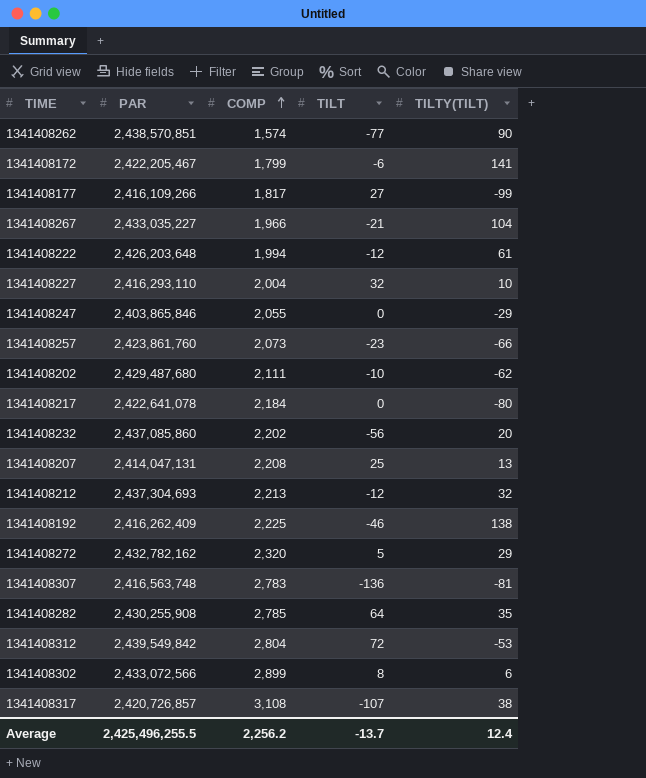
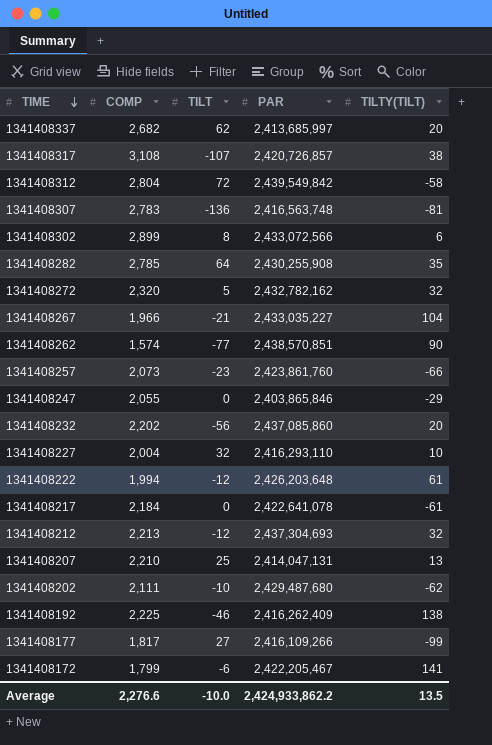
row order: COMP ascending -> TIME descending
column PAR | position: 2 -> 4
row 1341408337: none -> 2,682 | 62 | 2,413,685,997 | 20
1341408312 | TILTY(TILT): -53 -> -58
1341408272 | TILTY(TILT): 29 -> 32
1341408217 | TILTY(TILT): -80 -> -61
1341408207 | COMP: 2,208 -> 2,210
Average | COMP: 2,256.2 -> 2,276.6
Average | TILT: -13.7 -> -10.0
Average | PAR: 2,425,496,255.5 -> 2,424,933,862.2
Average | TILTY(TILT): 12.4 -> 13.5

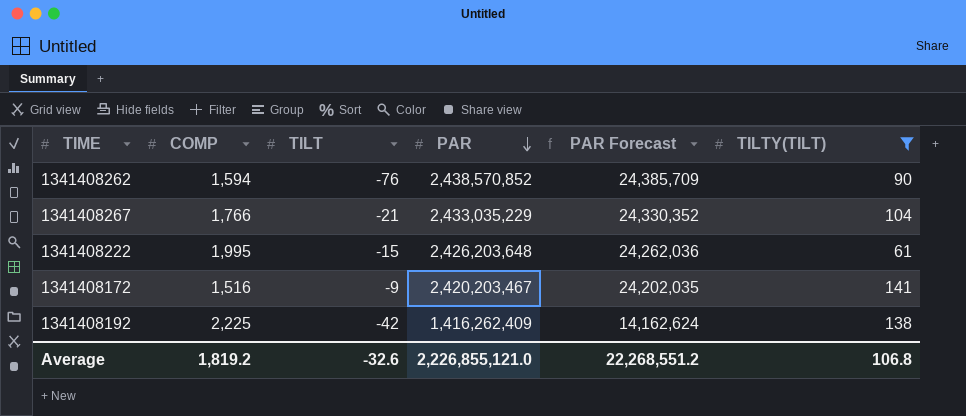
filter: none -> TILTY(TILT) >= 61
row order: TIME descending -> PAR descending
column PAR Forecast | formula: none -> [PAR] * 0.01
1341408262 | COMP: 1,574 -> 1,594
1341408262 | TILT: -77 -> -76
1341408262 | PAR: 2,438,570,851 -> 2,438,570,852
1341408267 | COMP: 1,966 -> 1,766
1341408267 | PAR: 2,433,035,227 -> 2,433,035,229
1341408222 | COMP: 1,994 -> 1,995
1341408222 | TILT: -12 -> -15
1341408172 | COMP: 1,799 -> 1,516
1341408172 | TILT: -6 -> -9
1341408172 | PAR: 2,422,205,467 -> 2,420,203,467
1341408192 | TILT: -46 -> -42
1341408192 | PAR: 2,416,262,409 -> 1,416,262,409
Average | COMP: 2,276.6 -> 1,819.2
Average | TILT: -10.0 -> -32.6
Average | PAR: 2,424,933,862.2 -> 2,226,855,121.0
Average | TILTY(TILT): 13.5 -> 106.8

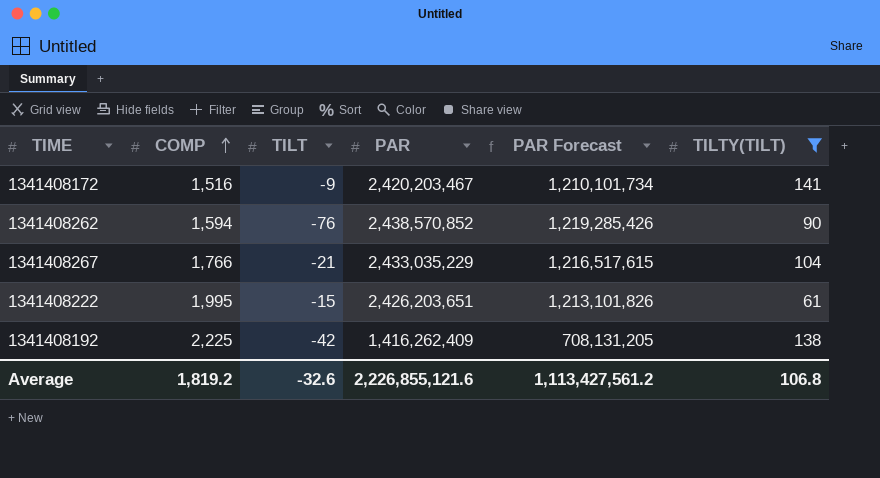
row order: PAR descending -> COMP ascending
column PAR Forecast | formula: [PAR] * 0.01 -> [PAR] * 0.5
1341408222 | PAR: 2,426,203,648 -> 2,426,203,651
Average | PAR: 2,226,855,121.0 -> 2,226,855,121.6
Average | PAR Forecast: 22,268,551.2 -> 1,113,427,561.2

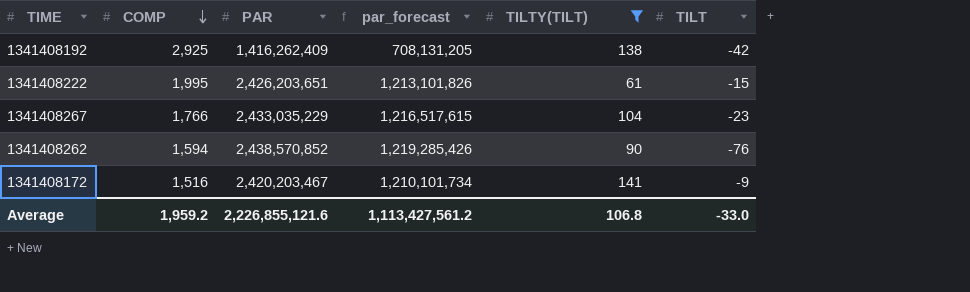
row order: COMP ascending -> COMP descending
column name: PAR Forecast -> par_forecast
column TILT | position: 3 -> 6
1341408192 | COMP: 2,225 -> 2,925
1341408267 | TILT: -21 -> -23
Average | COMP: 1,819.2 -> 1,959.2
Average | TILT: -32.6 -> -33.0

